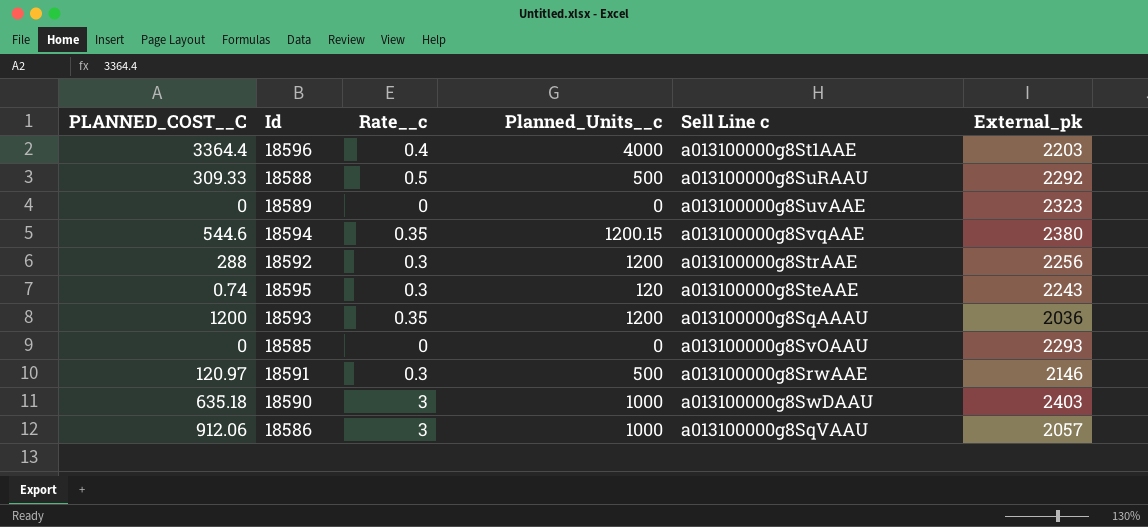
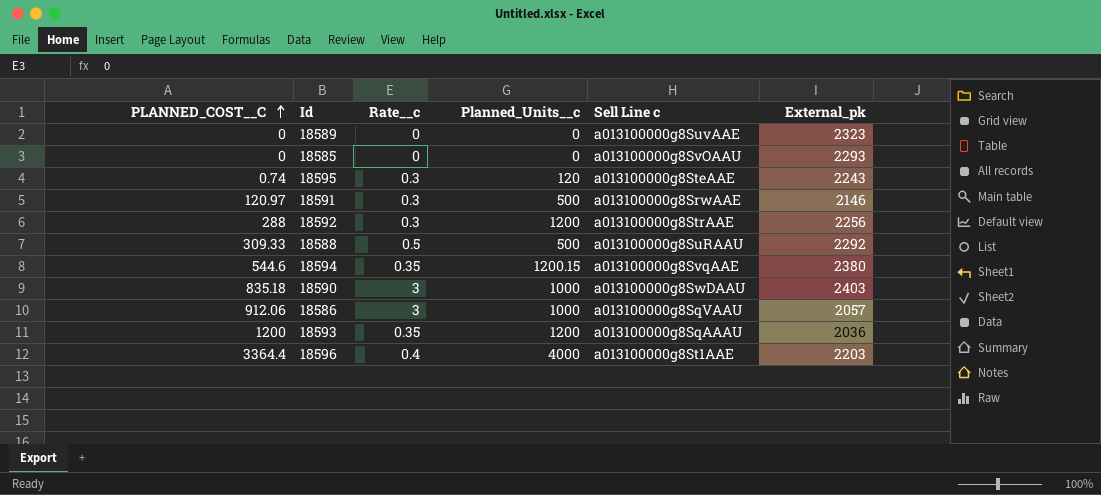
row order: none -> PLANNED_COST__C ascending
18590 | PLANNED_COST__C: 635.18 -> 835.18

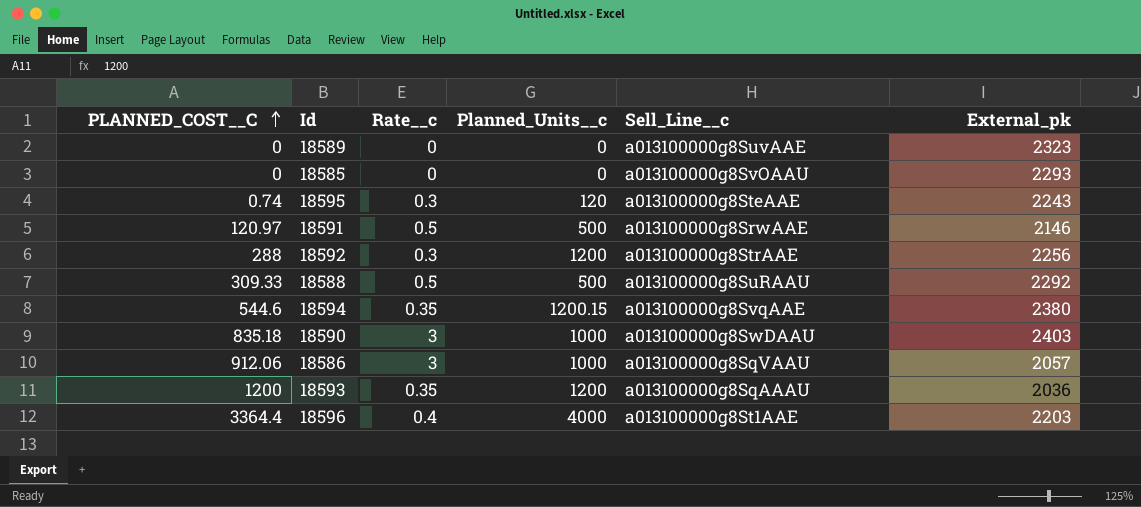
column name: Sell Line c -> Sell_Line__c
18591 | Rate__c: 0.3 -> 0.5

